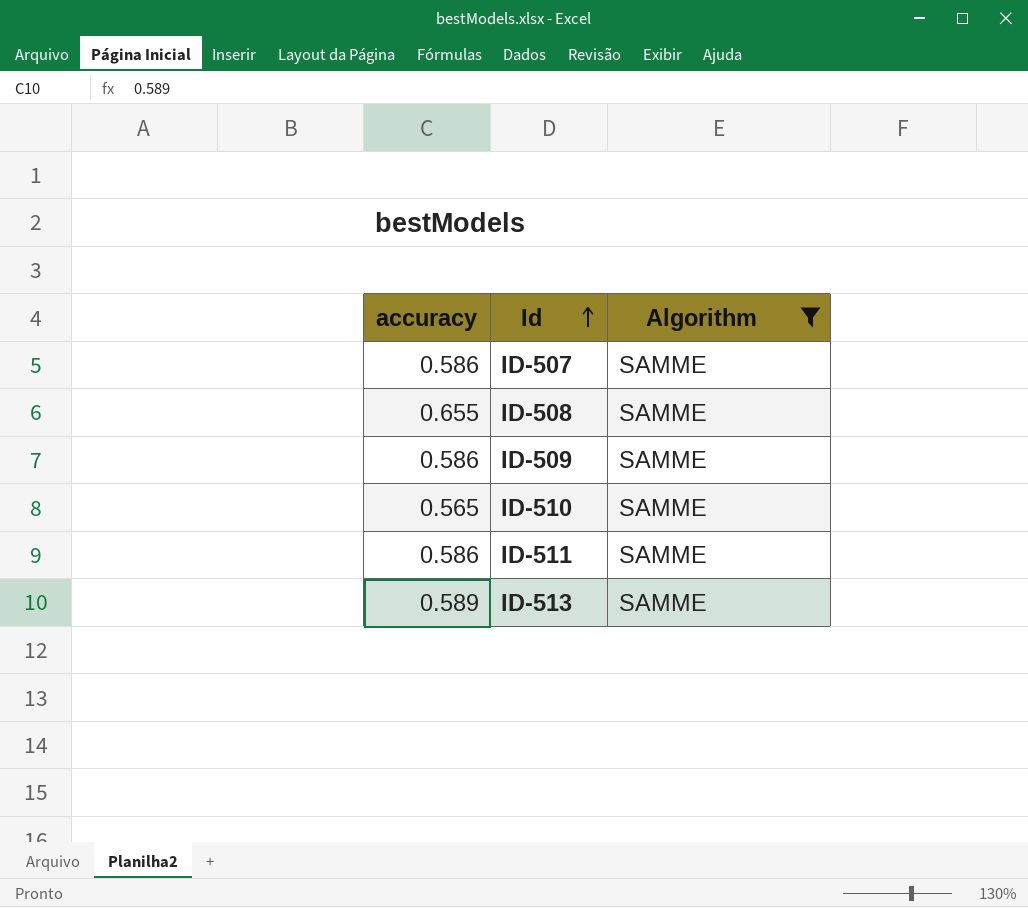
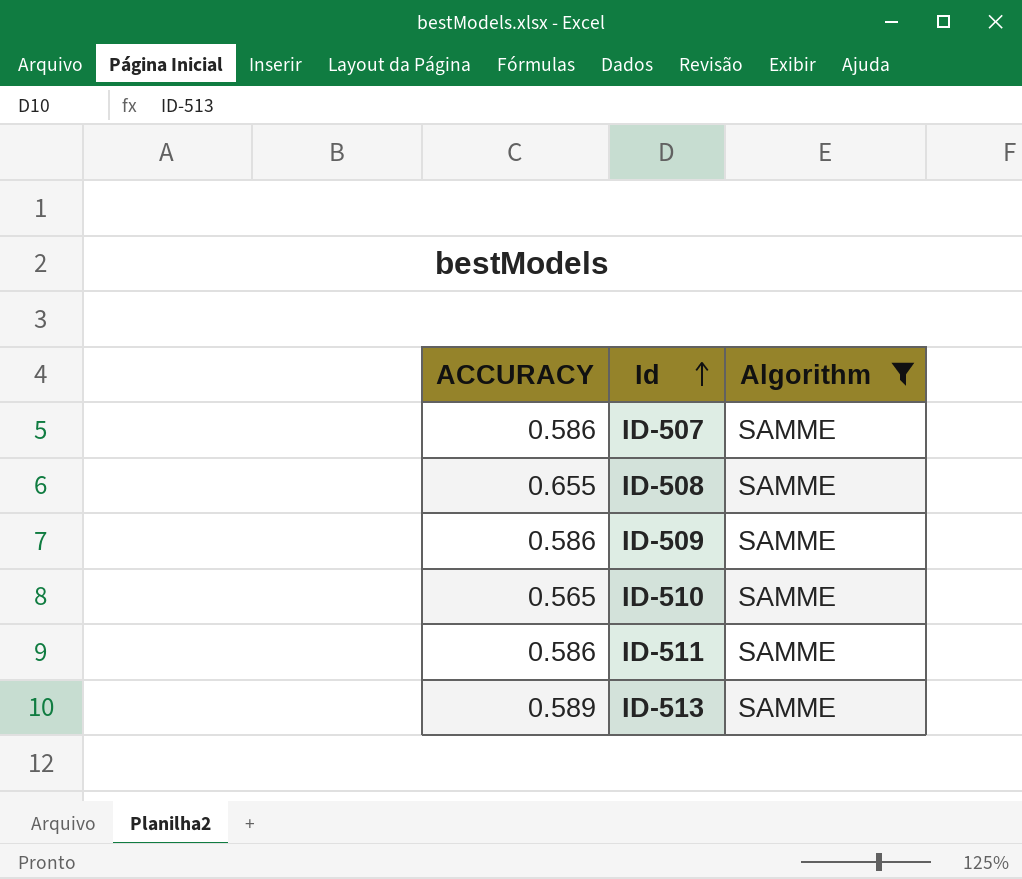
column name: accuracy -> ACCURACY

